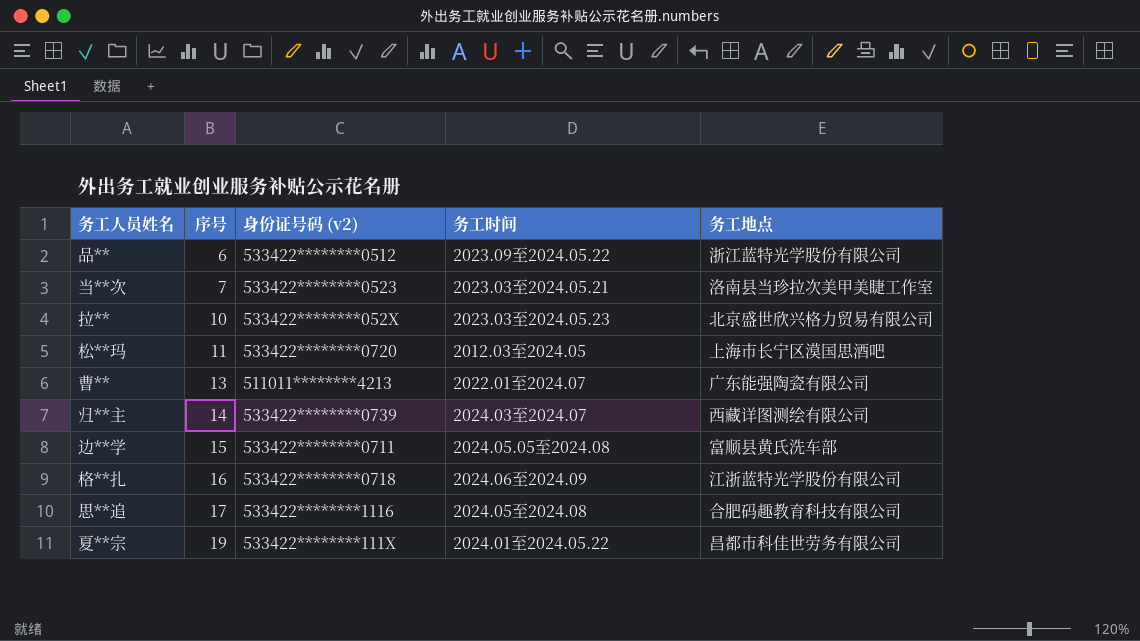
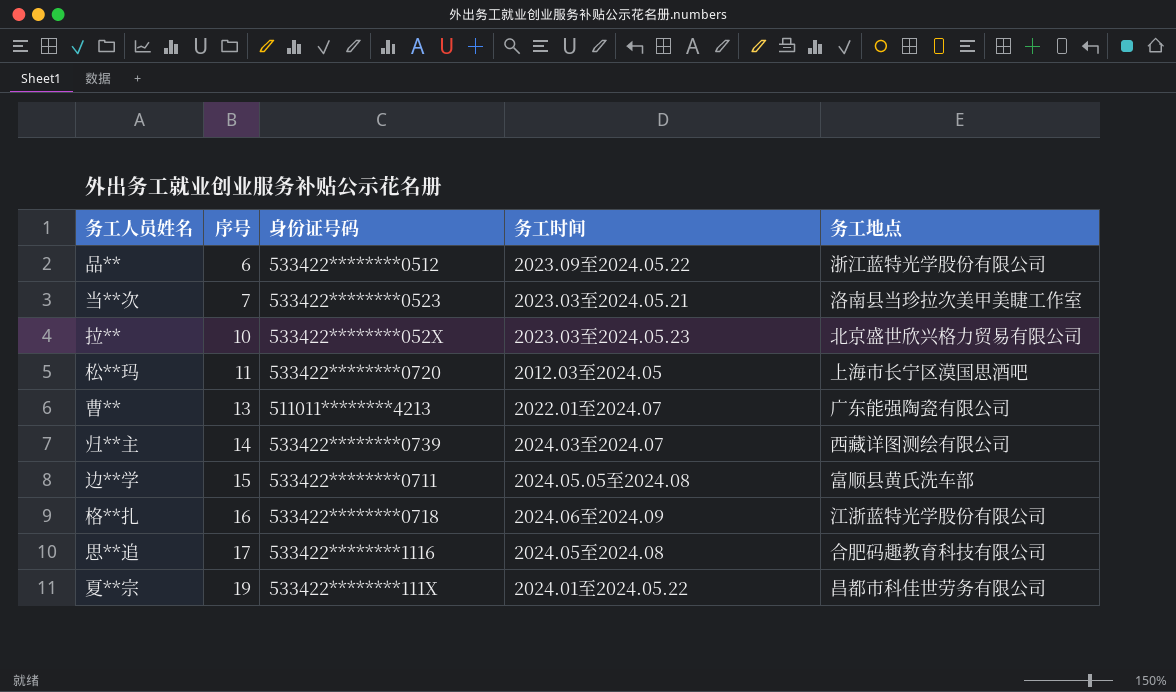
column name: 身份证号码 (v2) -> 身份证号码

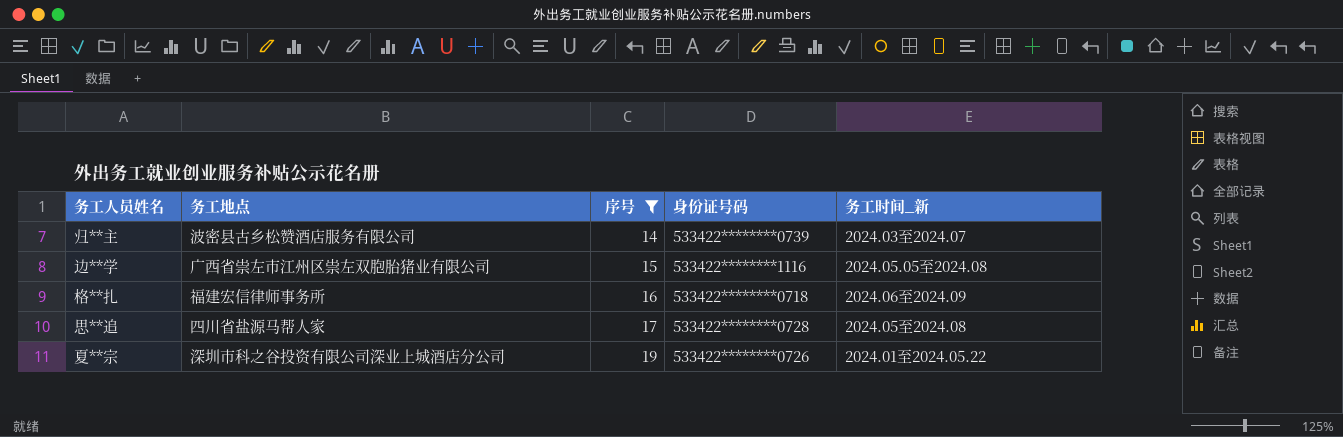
filter: none -> 序号 >= 14
column 务工地点 | position: 5 -> 2
column name: 务工时间 -> 务工时间_新
归**主 | 务工地点: 西藏详图测绘有限公司 -> 波密县古乡松赞酒店服务有限公司
边**学 | 务工地点: 富顺县黄氏洗车部 -> 广西省祟左市江州区祟左双胞胎猪业有限公司
边**学 | 身份证号码: 533422********0711 -> 533422********1116
格**扎 | 务工地点: 江浙蓝特光学股份有限公司 -> 福建宏信律师事务所
思**追 | 务工地点: 合肥码趣教育科技有限公司 -> 四川省盐源马帮人家
思**追 | 身份证号码: 533422********1116 -> 533422********0728
夏**宗 | 务工地点: 昌都市科佳世劳务有限公司 -> 深圳市科之谷投资有限公司深业上城酒店分公司
夏**宗 | 身份证号码: 533422********111X -> 533422********0726

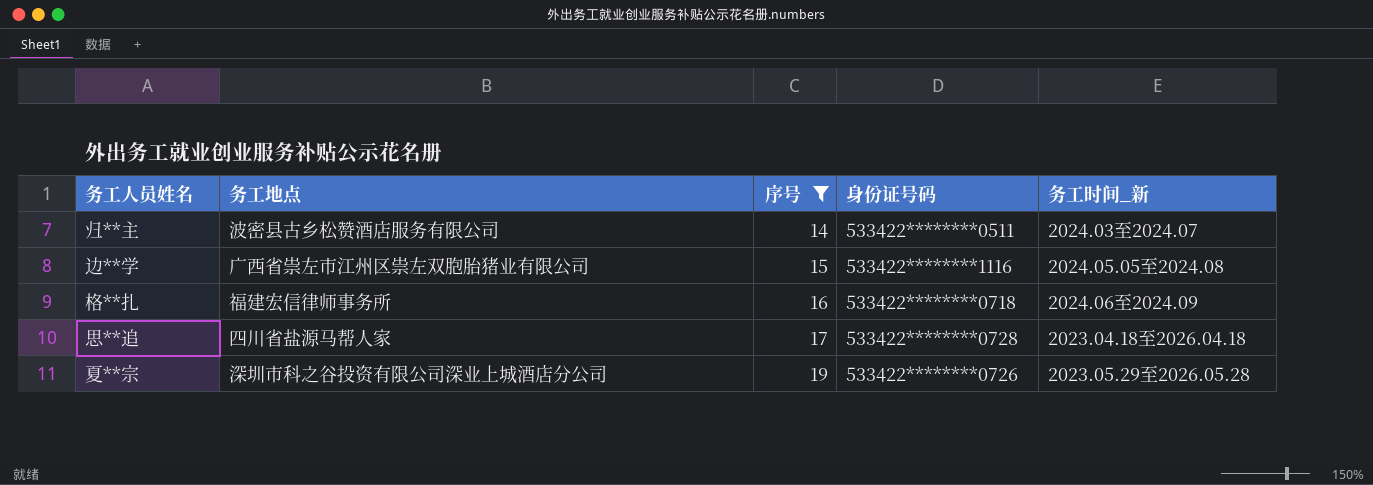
归**主 | 身份证号码: 533422********0739 -> 533422********0511
思**追 | 务工时间_新: 2024.05至2024.08 -> 2023.04.18至2026.04.18
夏**宗 | 务工时间_新: 2024.01至2024.05.22 -> 2023.05.29至2026.05.28

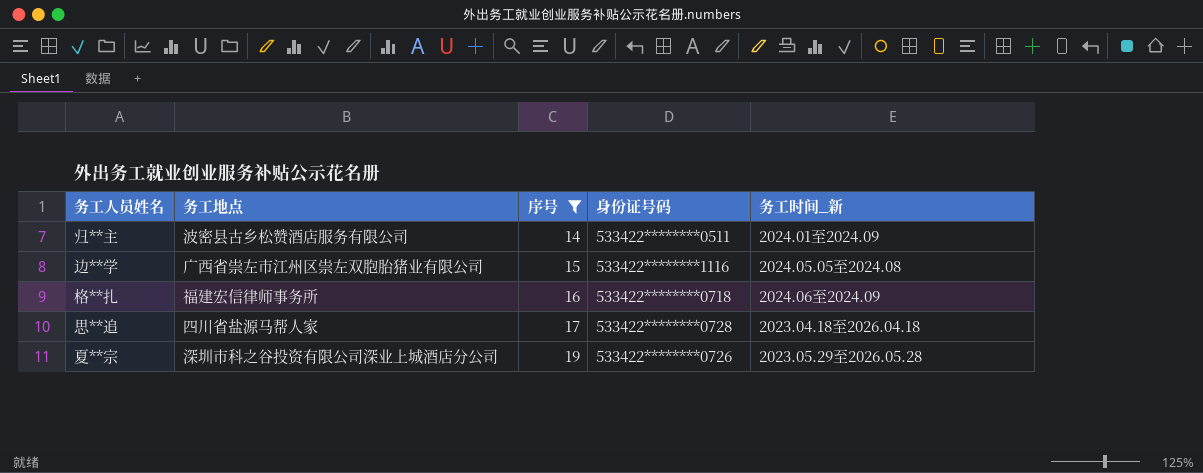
归**主 | 务工时间_新: 2024.03至2024.07 -> 2024.01至2024.09

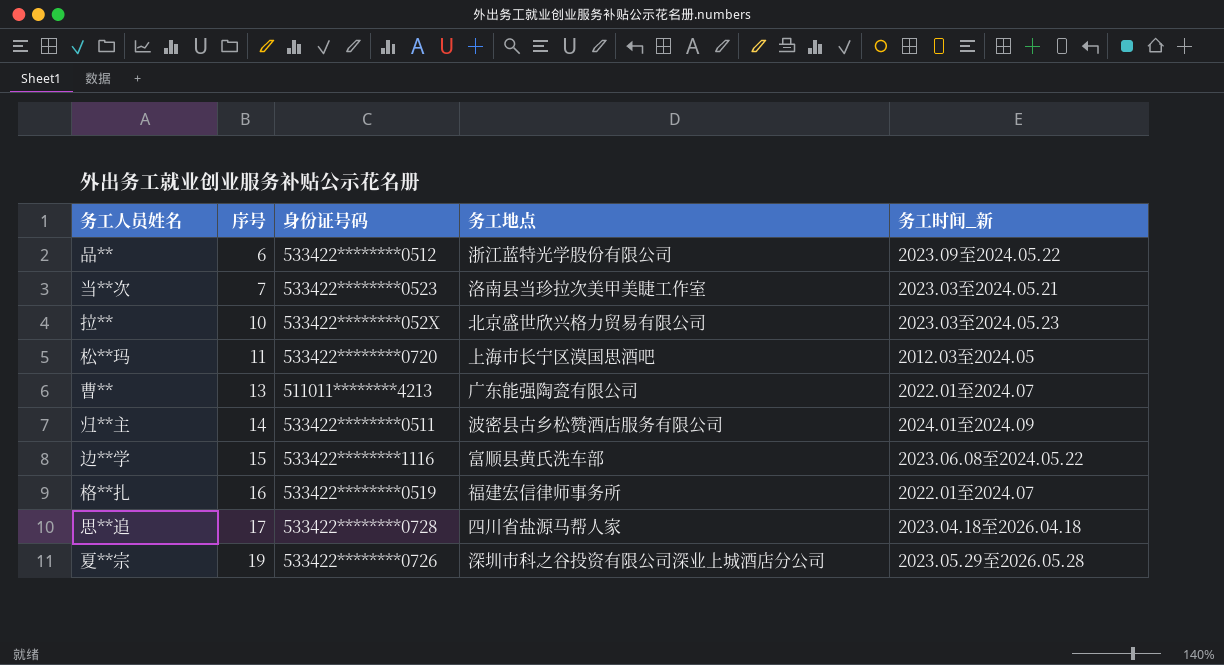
filter: 序号 >= 14 -> none
column 务工地点 | position: 2 -> 4
边**学 | 务工地点: 广西省祟左市江州区祟左双胞胎猪业有限公司 -> 富顺县黄氏洗车部
边**学 | 务工时间_新: 2024.05.05至2024.08 -> 2023.06.08至2024.05.22
格**扎 | 身份证号码: 533422********0718 -> 533422********0519
格**扎 | 务工时间_新: 2024.06至2024.09 -> 2022.01至2024.07

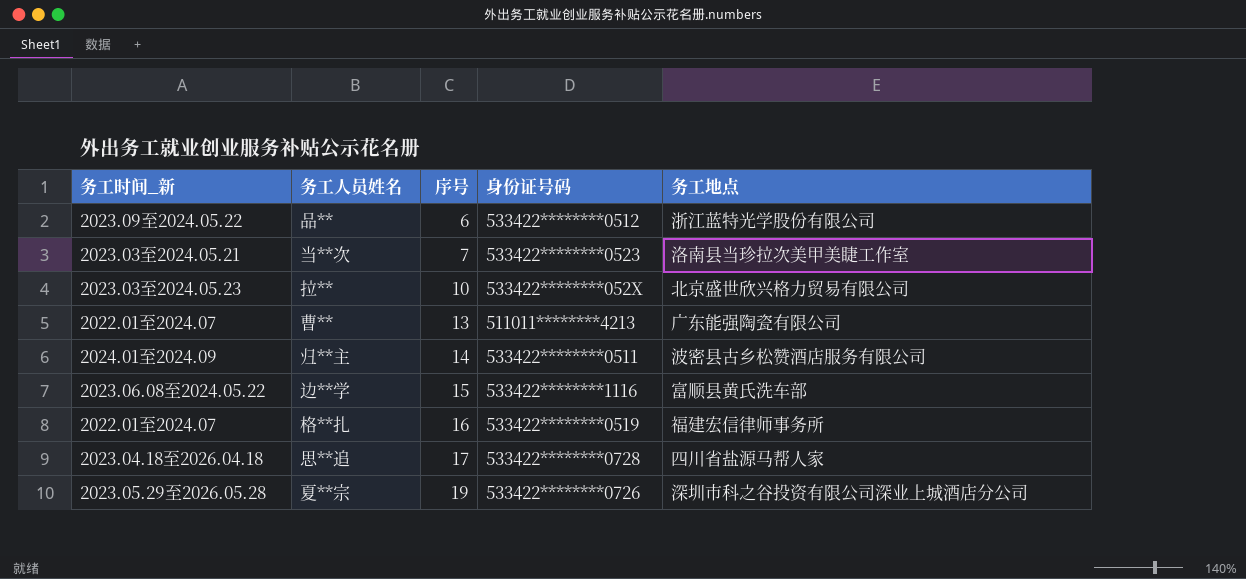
column 务工时间_新 | position: 5 -> 1
row 松**玛: 11 | 533422********0720 | 上海市长宁区漠国思酒吧 | 2012.03至2024.05 -> none

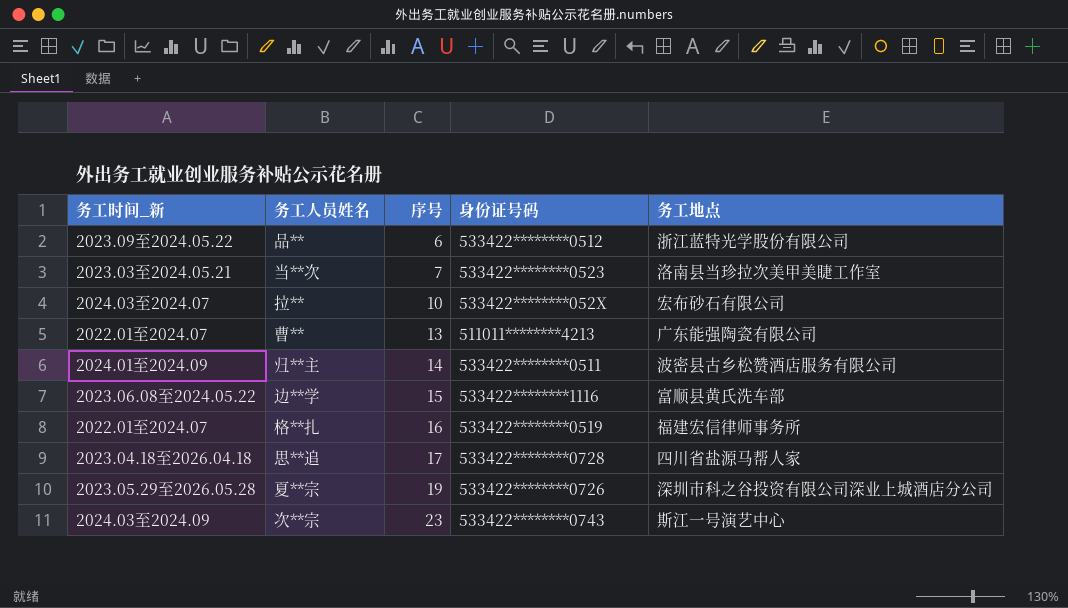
拉** | 务工时间_新: 2023.03至2024.05.23 -> 2024.03至2024.07
拉** | 务工地点: 北京盛世欣兴格力贸易有限公司 -> 宏布砂石有限公司
row 次**宗: none -> 2024.03至2024.09 | 23 | 533422********0743 | 斯江一号演艺中心

